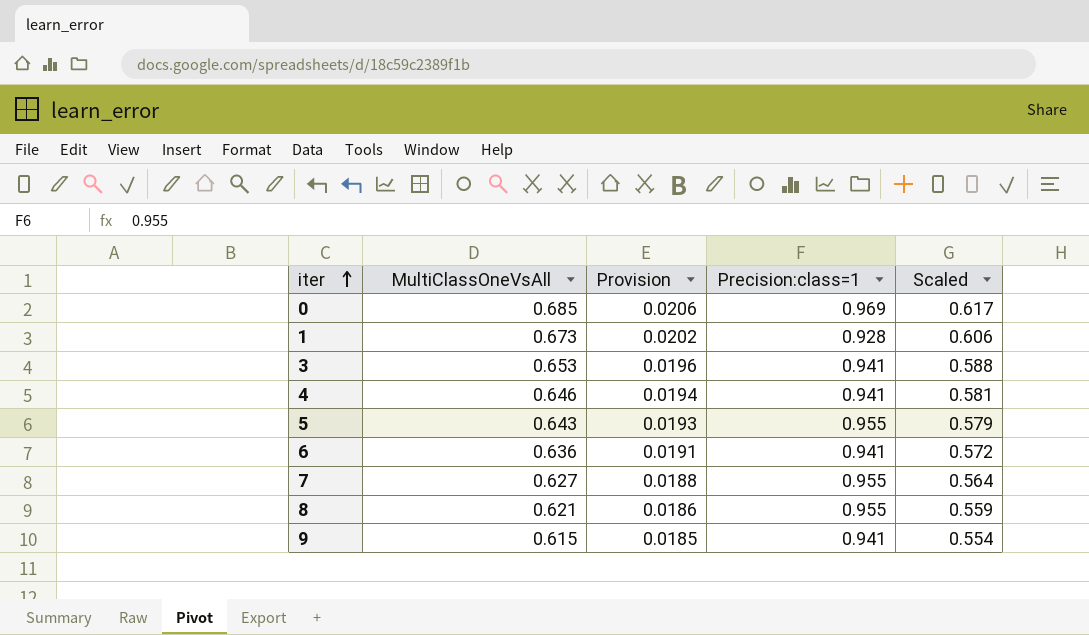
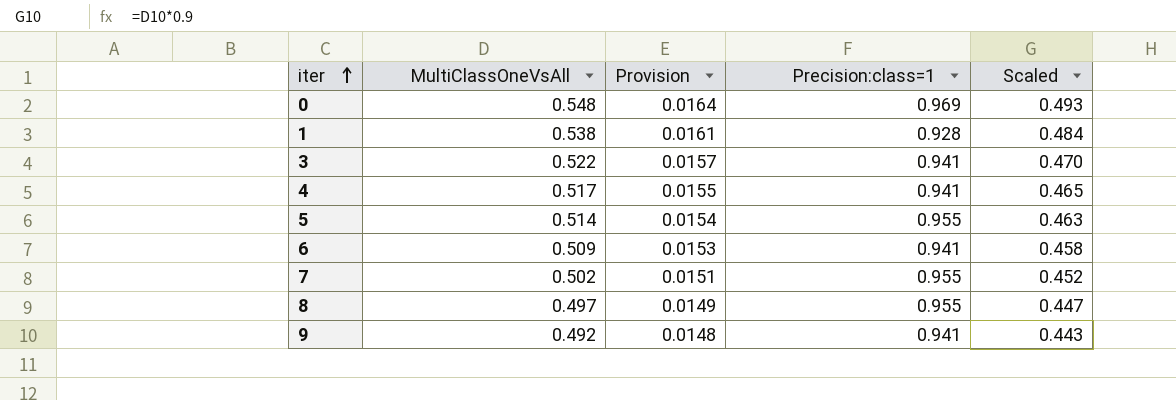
0 | MultiClassOneVsAll: 0.685 -> 0.548
0 | Provision: 0.0206 -> 0.0164
0 | Scaled: 0.617 -> 0.493
1 | MultiClassOneVsAll: 0.673 -> 0.538
1 | Provision: 0.0202 -> 0.0161
1 | Scaled: 0.606 -> 0.484
3 | MultiClassOneVsAll: 0.653 -> 0.522
3 | Provision: 0.0196 -> 0.0157
3 | Scaled: 0.588 -> 0.470
4 | MultiClassOneVsAll: 0.646 -> 0.517
4 | Provision: 0.0194 -> 0.0155
4 | Scaled: 0.581 -> 0.465
5 | MultiClassOneVsAll: 0.643 -> 0.514
5 | Provision: 0.0193 -> 0.0154
5 | Scaled: 0.579 -> 0.463
6 | MultiClassOneVsAll: 0.636 -> 0.509
6 | Provision: 0.0191 -> 0.0153
6 | Scaled: 0.572 -> 0.458
7 | MultiClassOneVsAll: 0.627 -> 0.502
7 | Provision: 0.0188 -> 0.0151
7 | Scaled: 0.564 -> 0.452
8 | MultiClassOneVsAll: 0.621 -> 0.497
8 | Provision: 0.0186 -> 0.0149
8 | Scaled: 0.559 -> 0.447
9 | MultiClassOneVsAll: 0.615 -> 0.492
9 | Provision: 0.0185 -> 0.0148
9 | Scaled: 0.554 -> 0.443

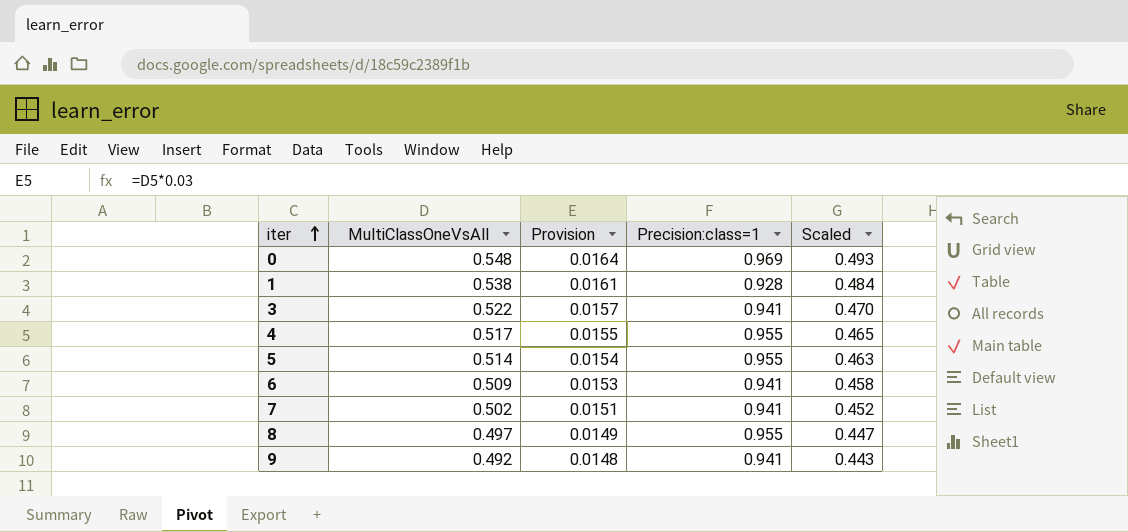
4 | Precision:class=1: 0.941 -> 0.955
7 | Precision:class=1: 0.955 -> 0.941

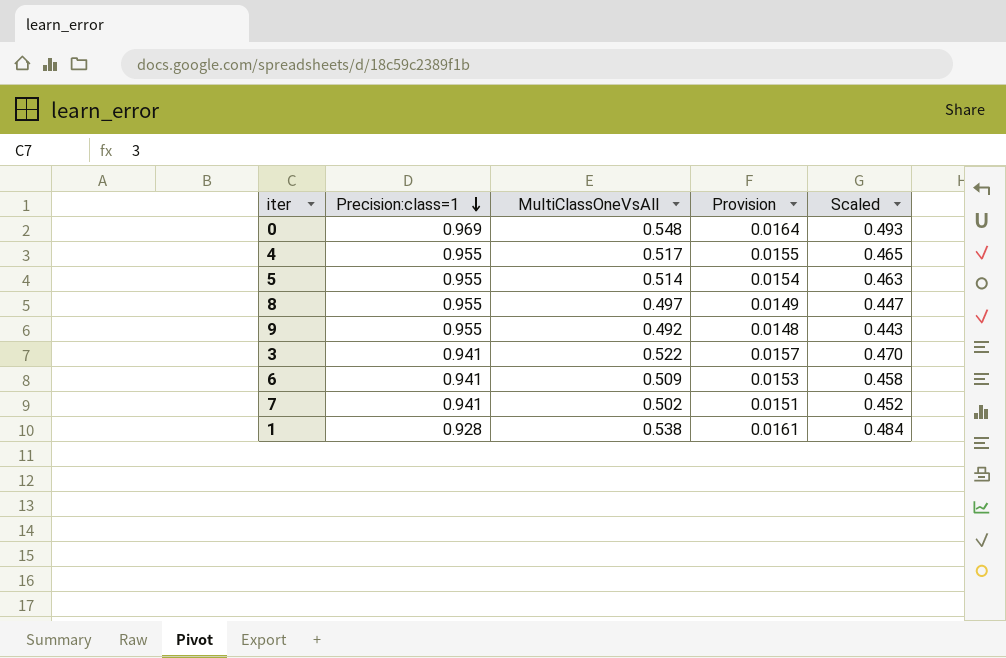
row order: iter ascending -> Precision:class=1 descending
column Precision:class=1 | position: 4 -> 2
9 | Precision:class=1: 0.941 -> 0.955

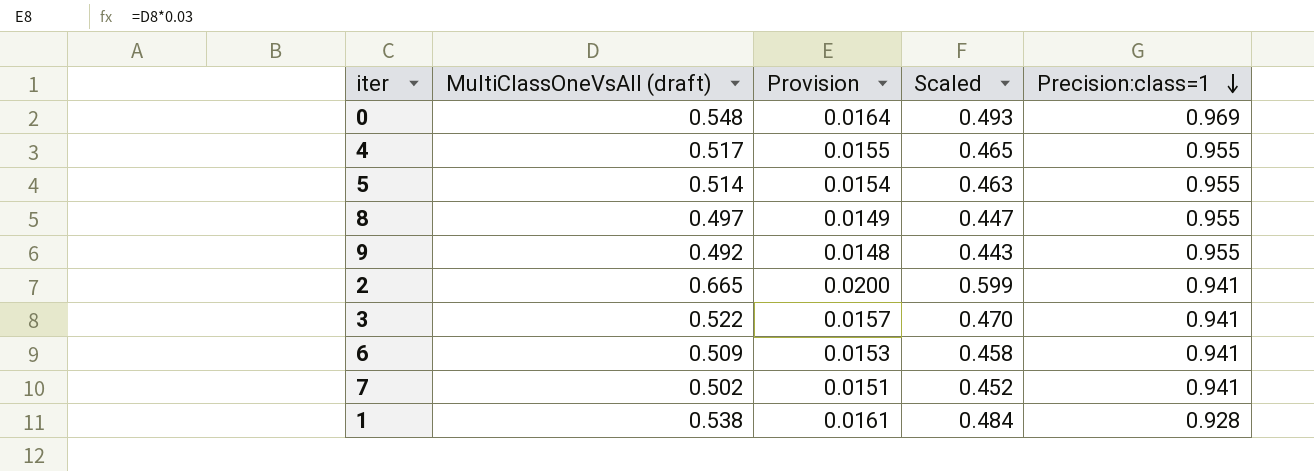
column name: MultiClassOneVsAll -> MultiClassOneVsAll (draft)
column Precision:class=1 | position: 2 -> 5
row 2: none -> 0.665 | 0.0200 | 0.599 | 0.941

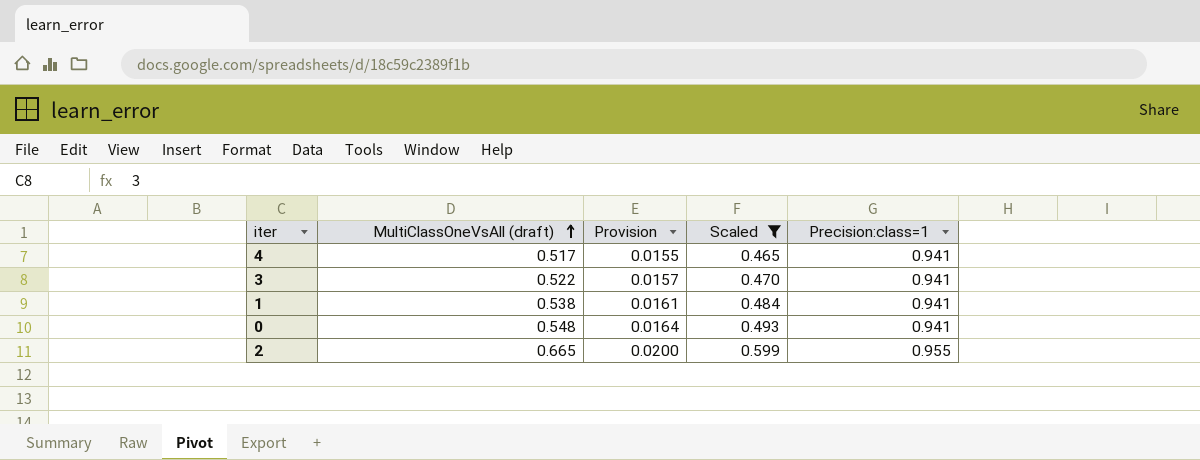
filter: none -> Scaled >= 0.465
row order: Precision:class=1 descending -> MultiClassOneVsAll (draft) ascending
4 | Precision:class=1: 0.955 -> 0.941
1 | Precision:class=1: 0.928 -> 0.941
0 | Precision:class=1: 0.969 -> 0.941
2 | Precision:class=1: 0.941 -> 0.955

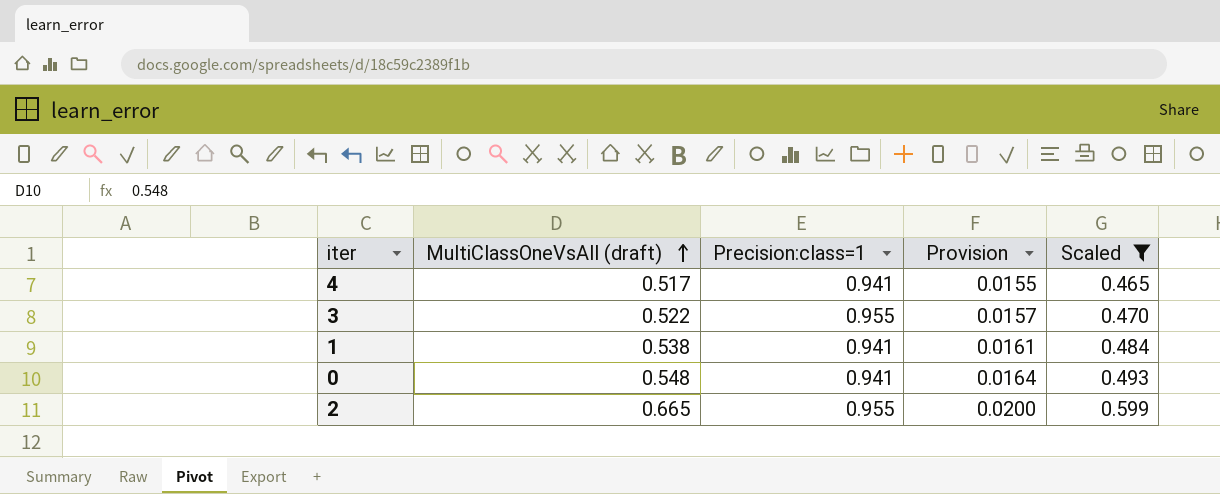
column Precision:class=1 | position: 5 -> 3
3 | Precision:class=1: 0.941 -> 0.955

